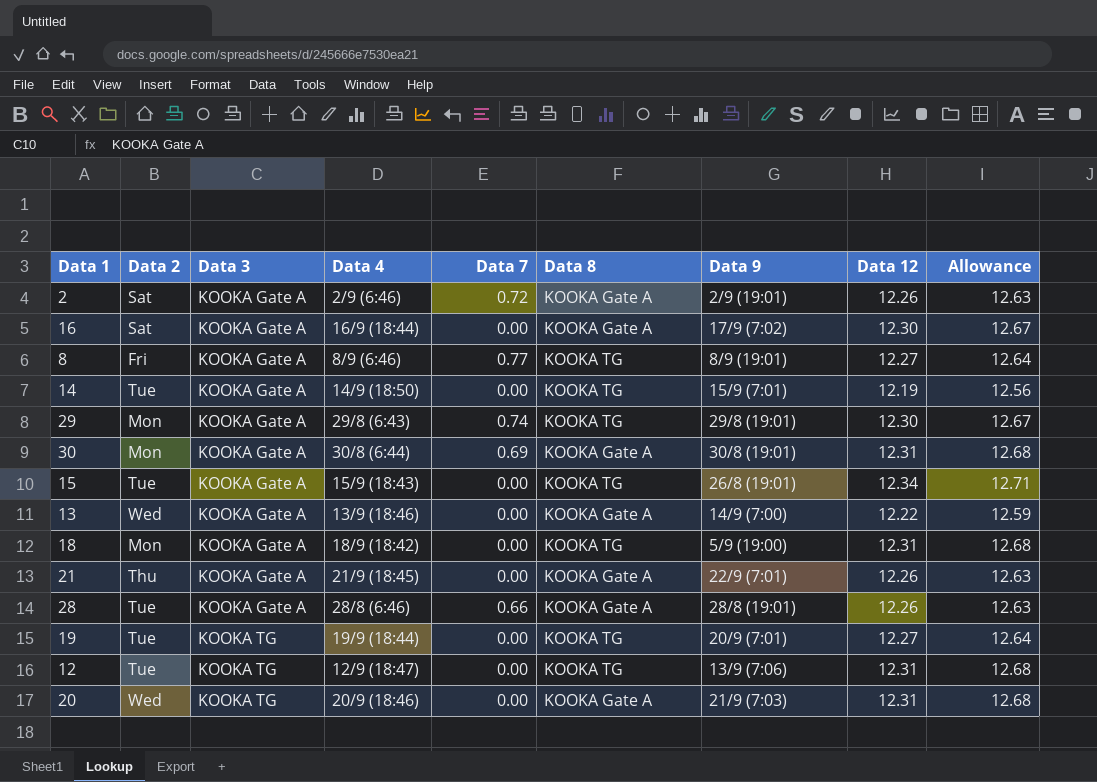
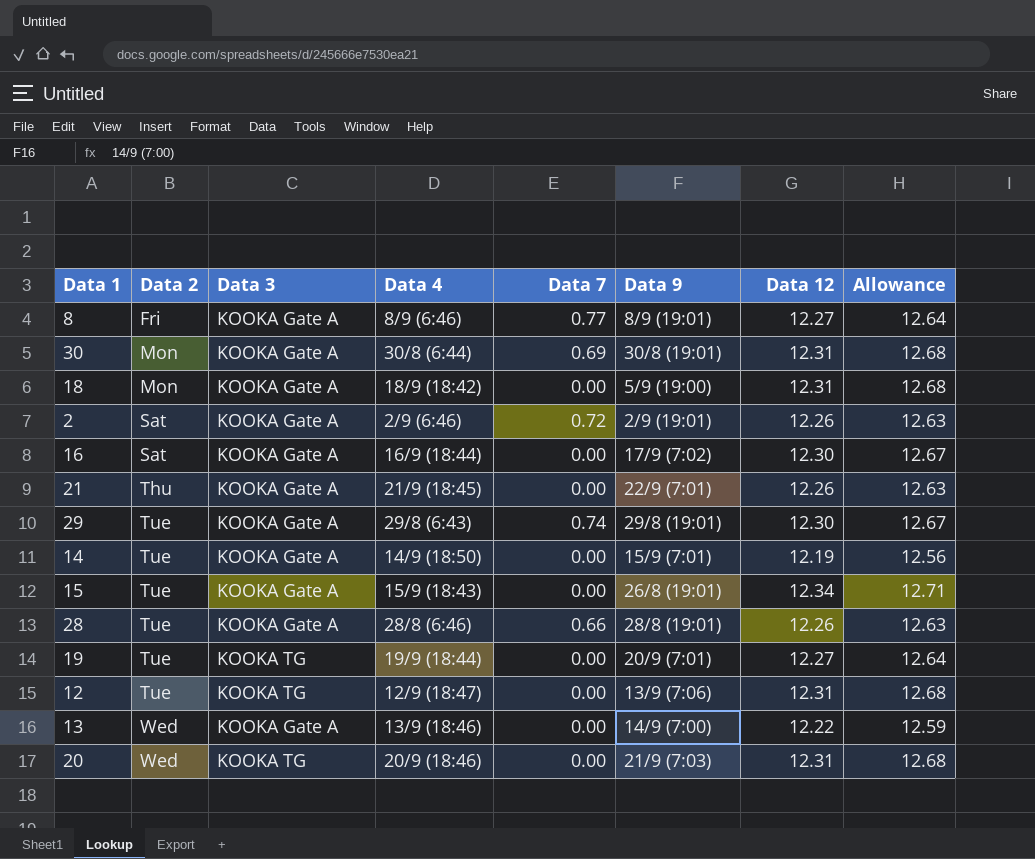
row order: Data 3 ascending -> Data 2 ascending
column Data 8 | position: 6 -> none
29 | Data 2: Mon -> Tue

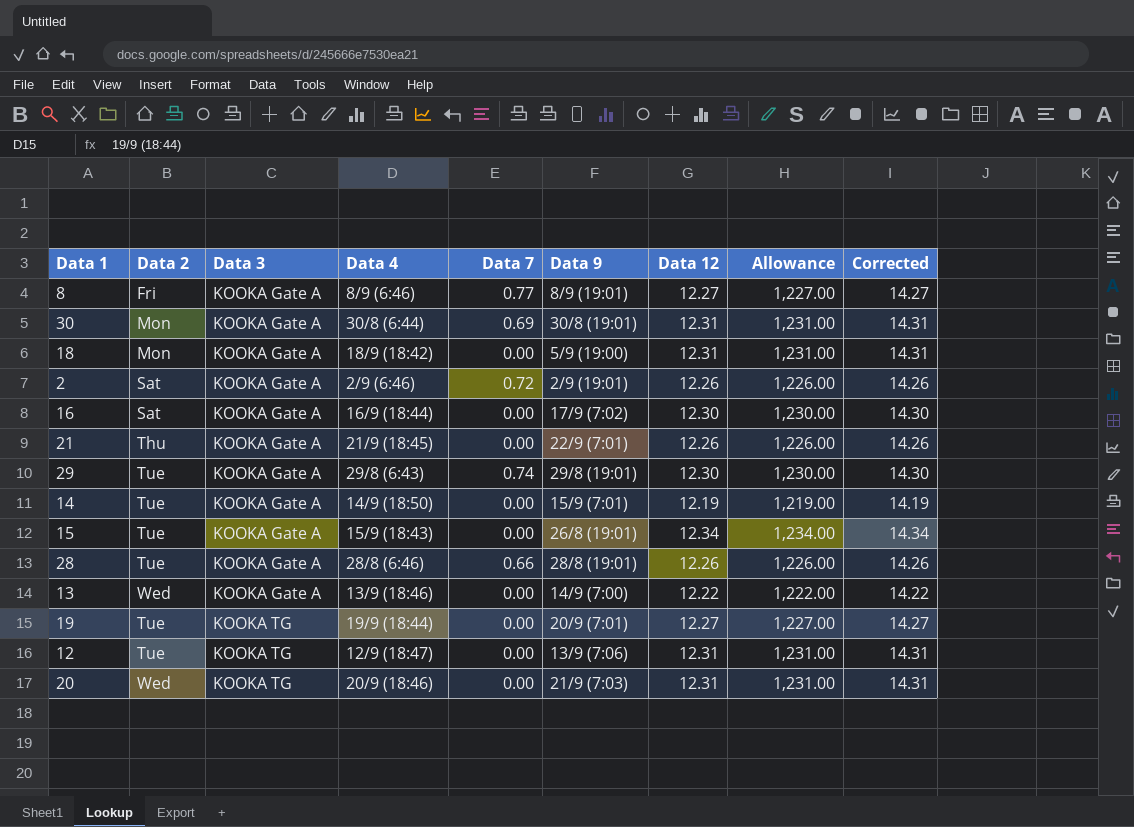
row order: Data 2 ascending -> Data 3 ascending
column Allowance | formula: [Data 12] * 1.03 -> [Data 12] * 100
column Corrected | formula: none -> [Data 12] + 2

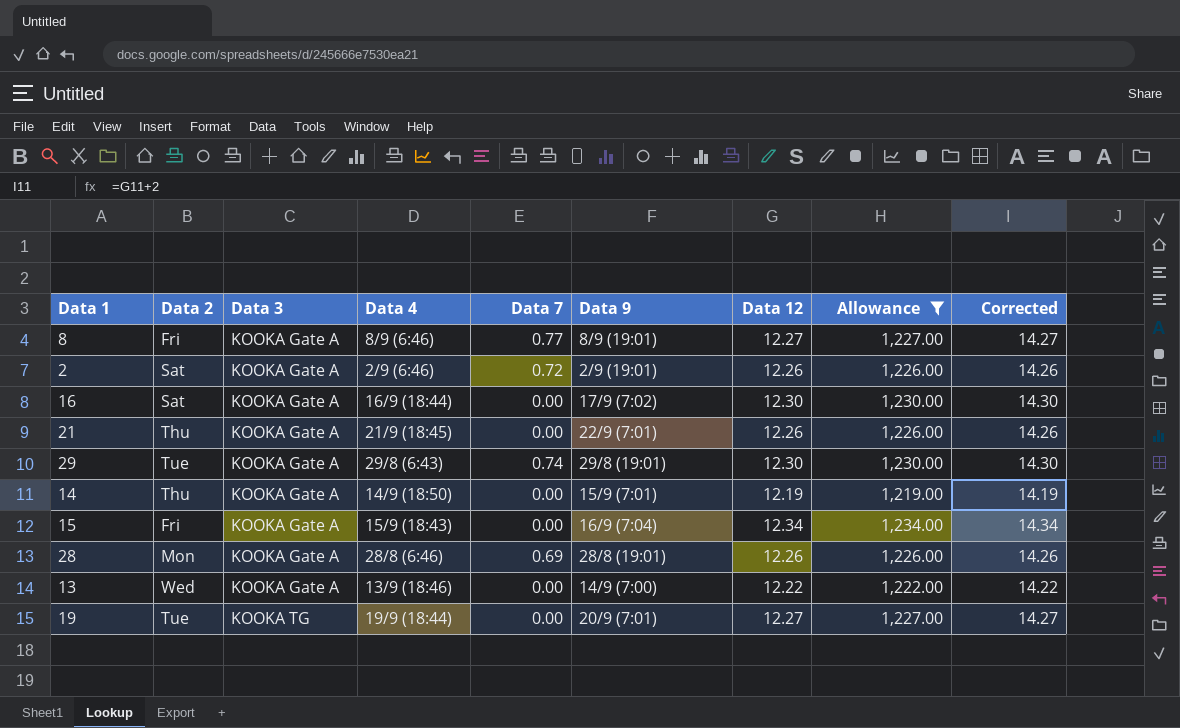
filter: none -> Allowance != 1,231.00
14 | Data 2: Tue -> Thu
15 | Data 2: Tue -> Fri
15 | Data 9: 26/8 (19:01) -> 16/9 (7:04)
28 | Data 2: Tue -> Mon
28 | Data 7: 0.66 -> 0.69

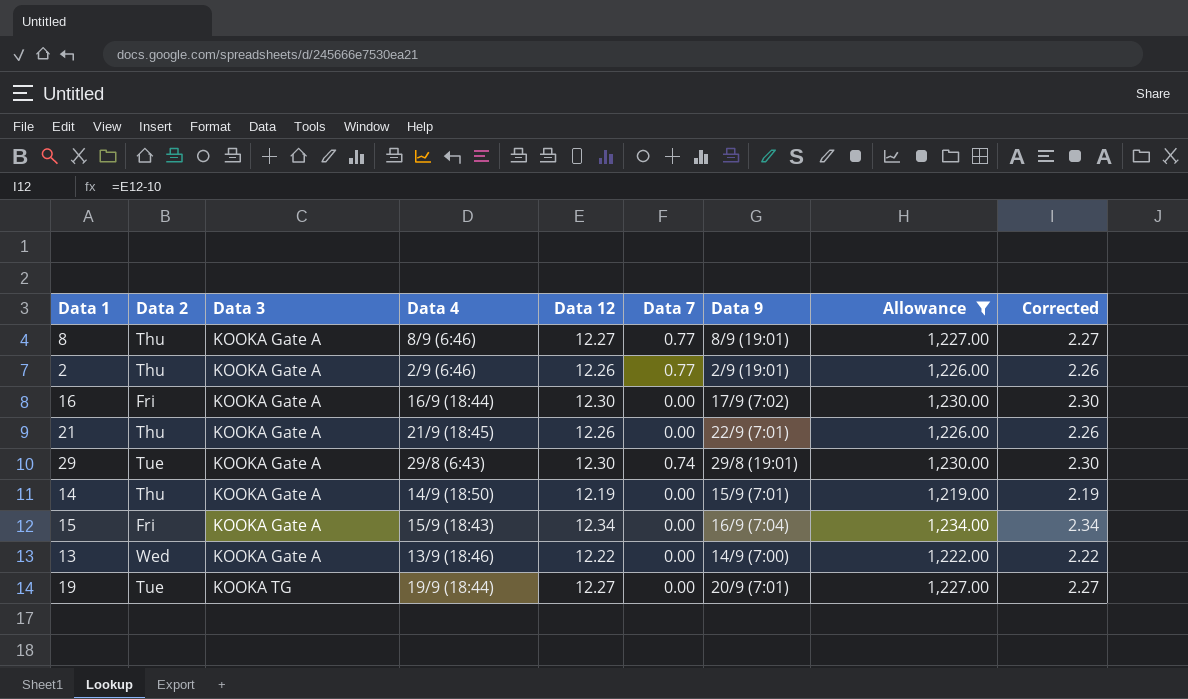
column Data 12 | position: 7 -> 5
column Corrected | formula: [Data 12] + 2 -> [Data 12] - 10
row 28: Mon | KOOKA Gate A | 28/8 (6:46) | 0.69 | 28/8 (19:01) | 12.26 | 1,226.00 | 14.26 -> none
8 | Data 2: Fri -> Thu
2 | Data 2: Sat -> Thu
2 | Data 7: 0.72 -> 0.77
16 | Data 2: Sat -> Fri

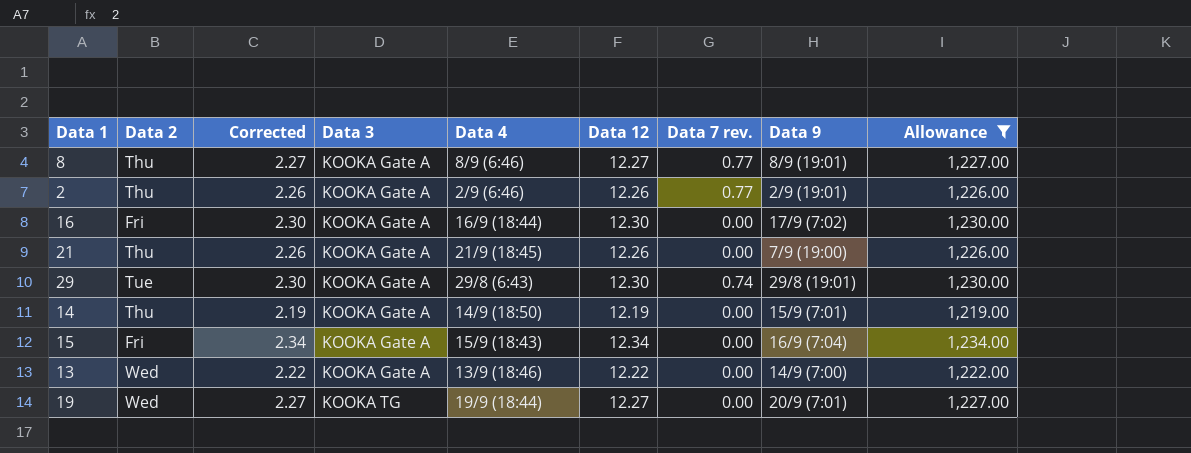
column Corrected | position: 9 -> 3
column name: Data 7 -> Data 7 rev.
21 | Data 9: 22/9 (7:01) -> 7/9 (19:00)
19 | Data 2: Tue -> Wed

